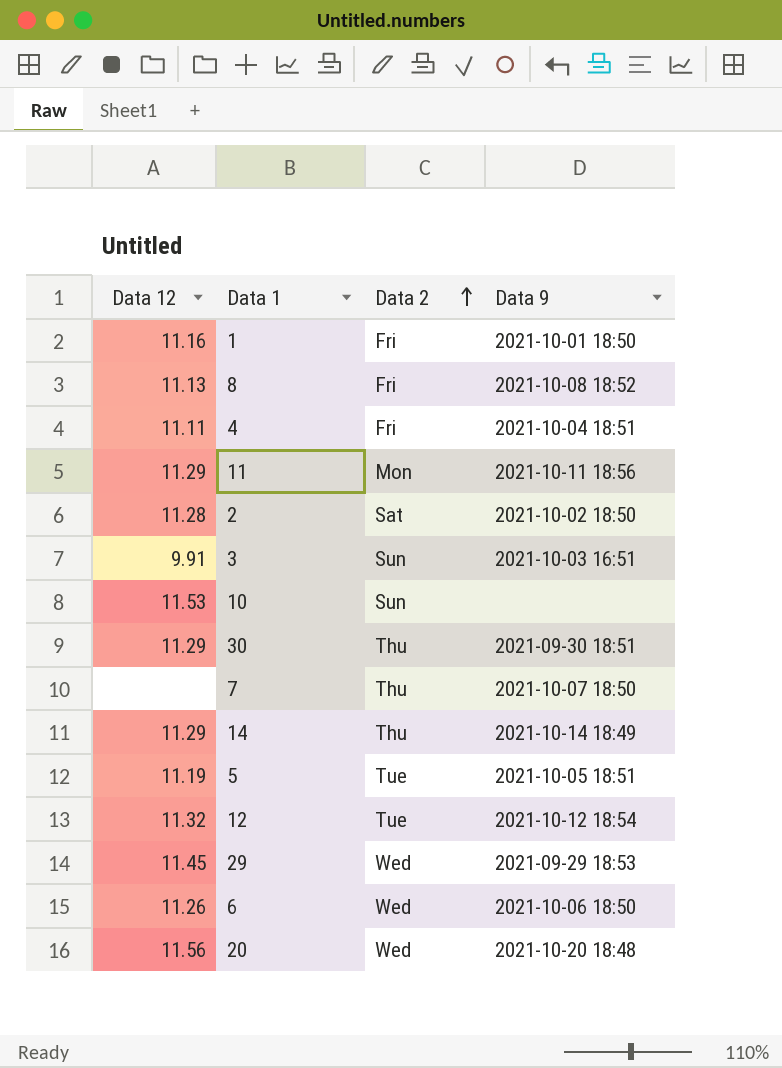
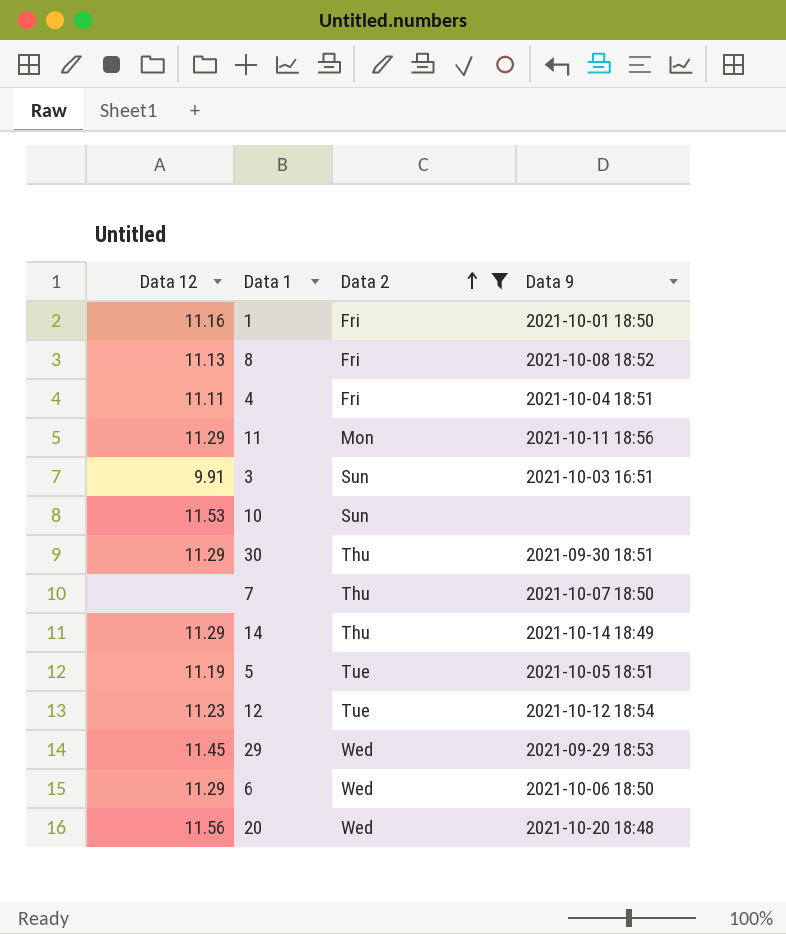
filter: none -> Data 2 != Sat
12 | Data 12: 11.32 -> 11.23
6 | Data 12: 11.26 -> 11.29

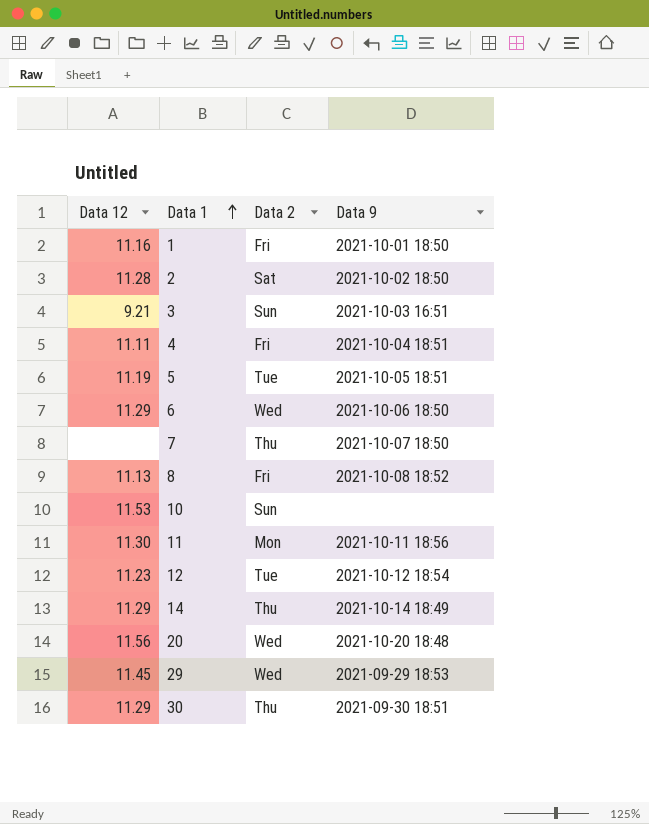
filter: Data 2 != Sat -> none
row order: Data 2 ascending -> Data 1 ascending
3 | Data 12: 9.91 -> 9.21
11 | Data 12: 11.29 -> 11.30

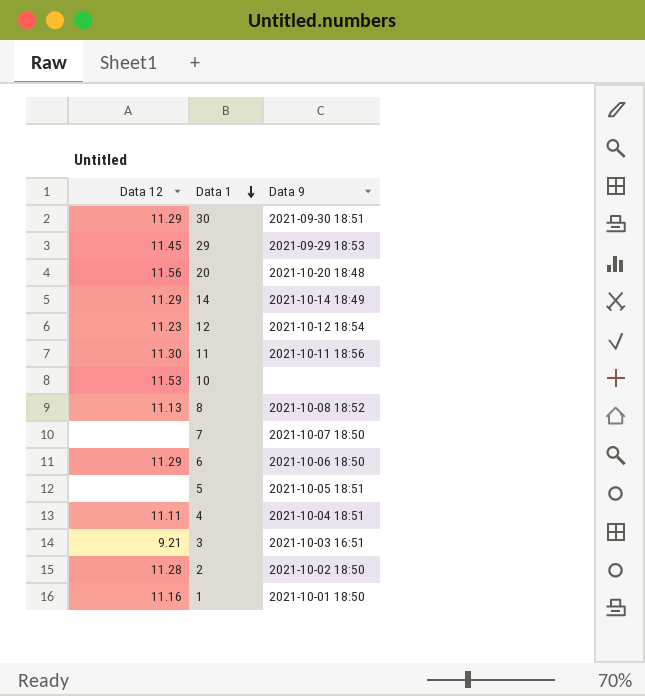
row order: Data 1 ascending -> Data 1 descending
column Data 2 | position: 3 -> none
5 | Data 12: 11.19 -> none

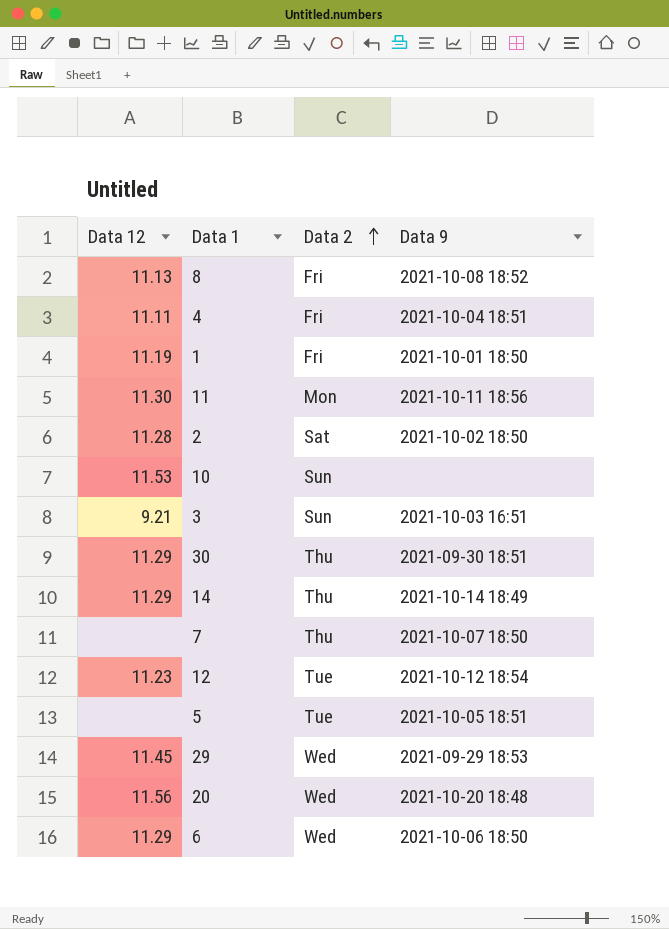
row order: Data 1 descending -> Data 2 ascending
column Data 2 | position: none -> 3
1 | Data 12: 11.16 -> 11.19

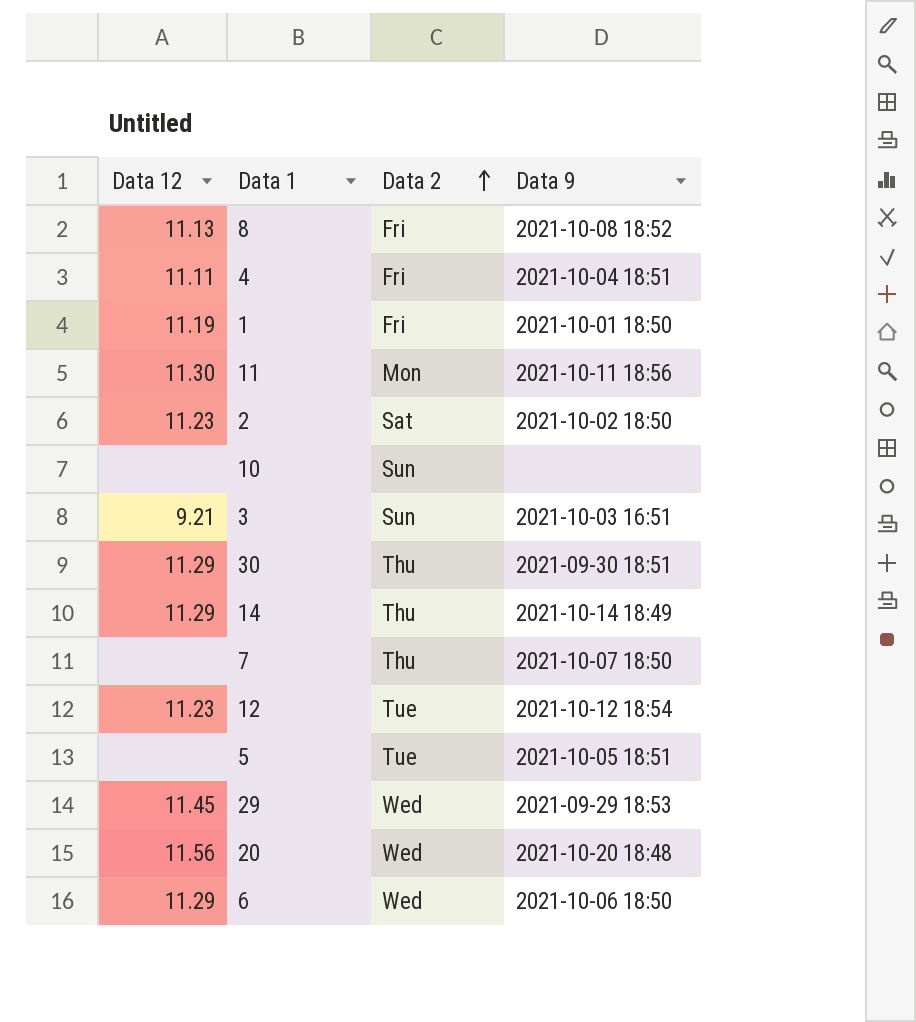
2 | Data 12: 11.28 -> 11.23
10 | Data 12: 11.53 -> none

